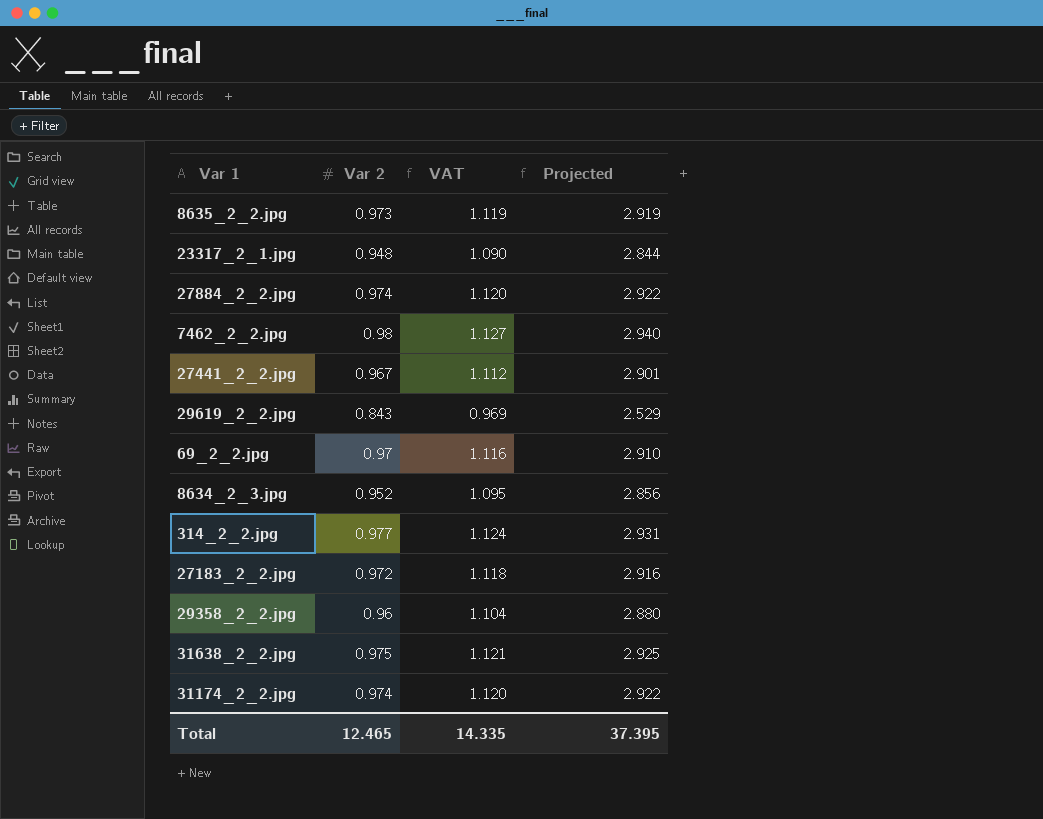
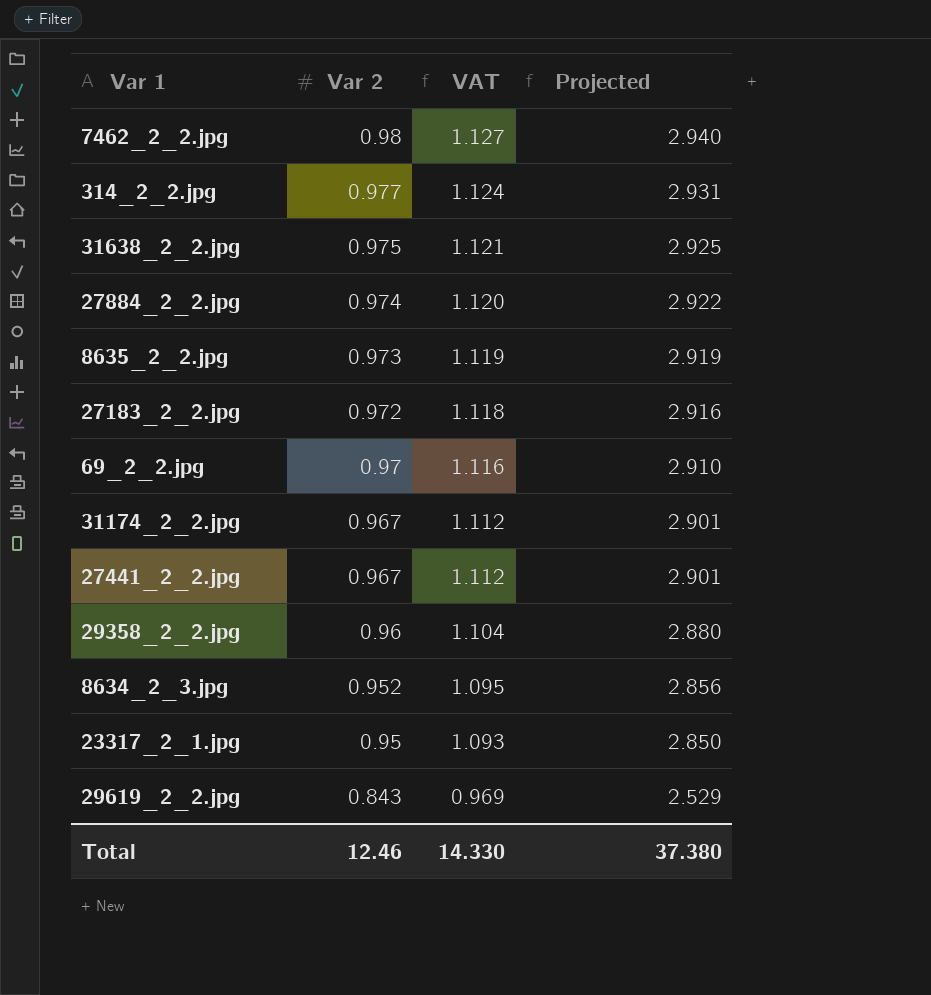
row order: none -> Var 2 descending
31174_2_2.jpg | Var 2: 0.974 -> 0.967
31174_2_2.jpg | VAT: 1.120 -> 1.112
31174_2_2.jpg | Projected: 2.922 -> 2.901
23317_2_1.jpg | Var 2: 0.948 -> 0.95
23317_2_1.jpg | VAT: 1.090 -> 1.093
23317_2_1.jpg | Projected: 2.844 -> 2.850
Total | Var 2: 12.465 -> 12.46
Total | VAT: 14.335 -> 14.330
Total | Projected: 37.395 -> 37.380

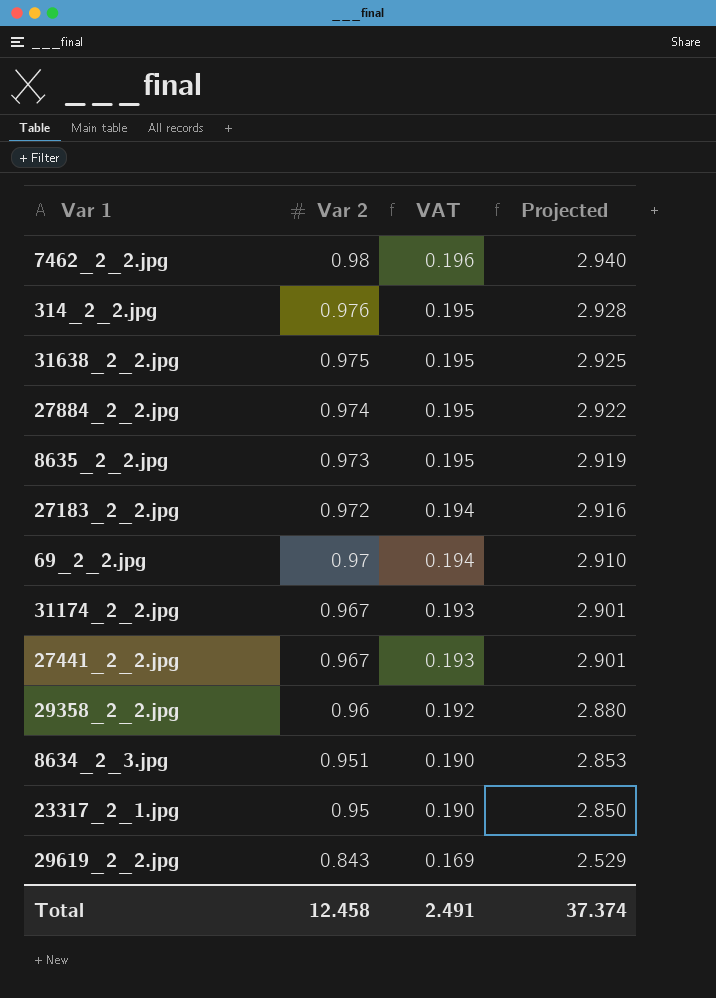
column VAT | formula: [Var 2] * 1.15 -> [Var 2] * 0.2
314_2_2.jpg | Var 2: 0.977 -> 0.976
314_2_2.jpg | Projected: 2.931 -> 2.928
8634_2_3.jpg | Var 2: 0.952 -> 0.951
8634_2_3.jpg | Projected: 2.856 -> 2.853
Total | Var 2: 12.46 -> 12.458
Total | VAT: 14.330 -> 2.491
Total | Projected: 37.380 -> 37.374

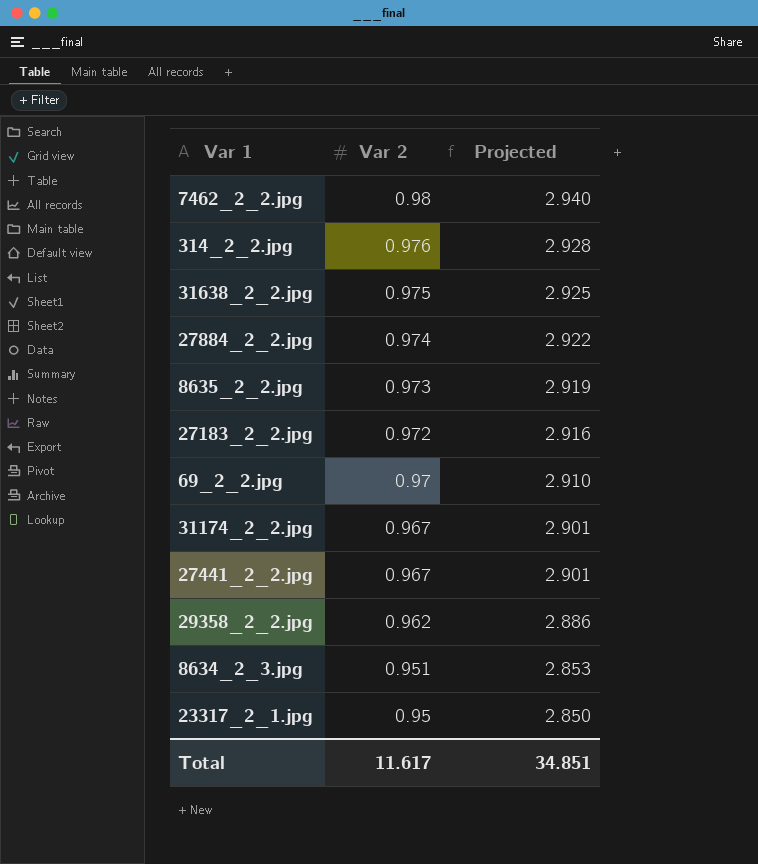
column VAT | formula: [Var 2] * 0.2 -> none
row 29619_2_2.jpg: 0.843 | 0.169 | 2.529 -> none
29358_2_2.jpg | Var 2: 0.96 -> 0.962
29358_2_2.jpg | Projected: 2.880 -> 2.886
Total | Var 2: 12.458 -> 11.617
Total | Projected: 37.374 -> 34.851

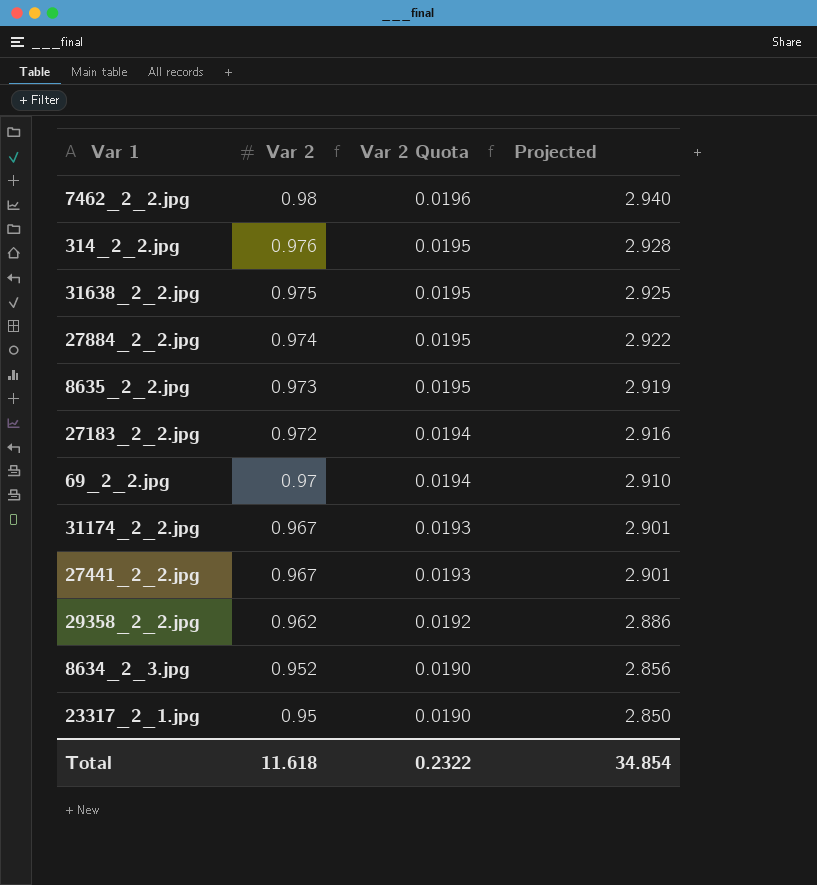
column Var 2 Quota | formula: none -> [Var 2] * 0.02
8634_2_3.jpg | Var 2: 0.951 -> 0.952
8634_2_3.jpg | Projected: 2.853 -> 2.856
Total | Var 2: 11.617 -> 11.618
Total | Projected: 34.851 -> 34.854

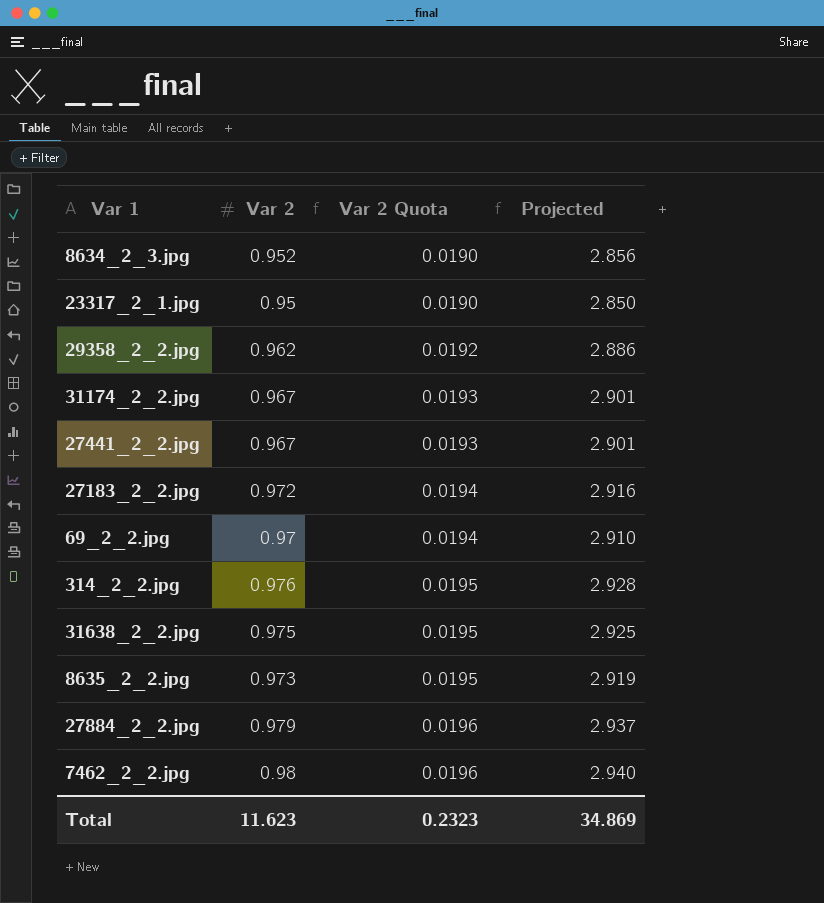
row order: Var 2 descending -> Var 2 Quota ascending
27884_2_2.jpg | Var 2: 0.974 -> 0.979
27884_2_2.jpg | Var 2 Quota: 0.0195 -> 0.0196
27884_2_2.jpg | Projected: 2.922 -> 2.937
Total | Var 2: 11.618 -> 11.623
Total | Var 2 Quota: 0.2322 -> 0.2323
Total | Projected: 34.854 -> 34.869

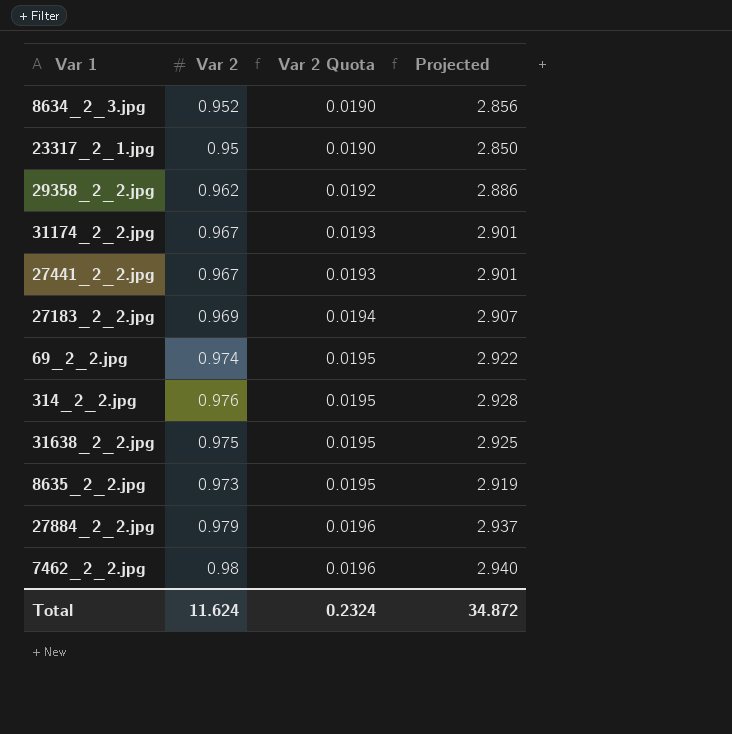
27183_2_2.jpg | Var 2: 0.972 -> 0.969
27183_2_2.jpg | Projected: 2.916 -> 2.907
69_2_2.jpg | Var 2: 0.97 -> 0.974
69_2_2.jpg | Var 2 Quota: 0.0194 -> 0.0195
69_2_2.jpg | Projected: 2.910 -> 2.922
Total | Var 2: 11.623 -> 11.624
Total | Var 2 Quota: 0.2323 -> 0.2324
Total | Projected: 34.869 -> 34.872

